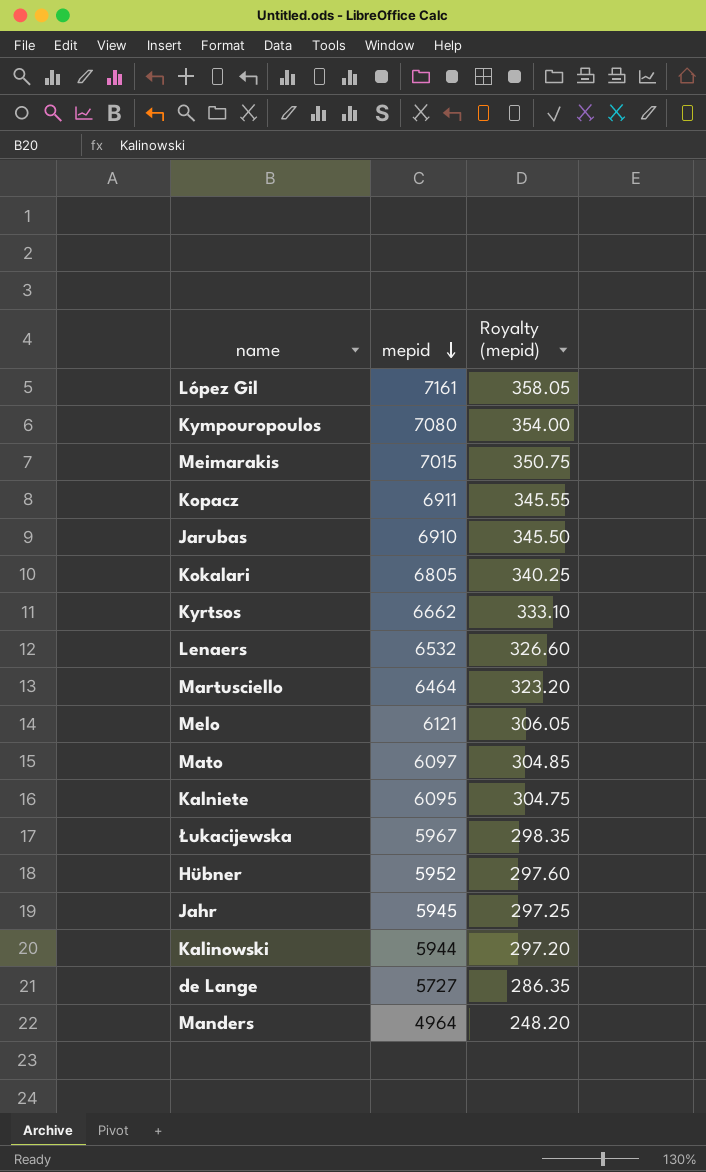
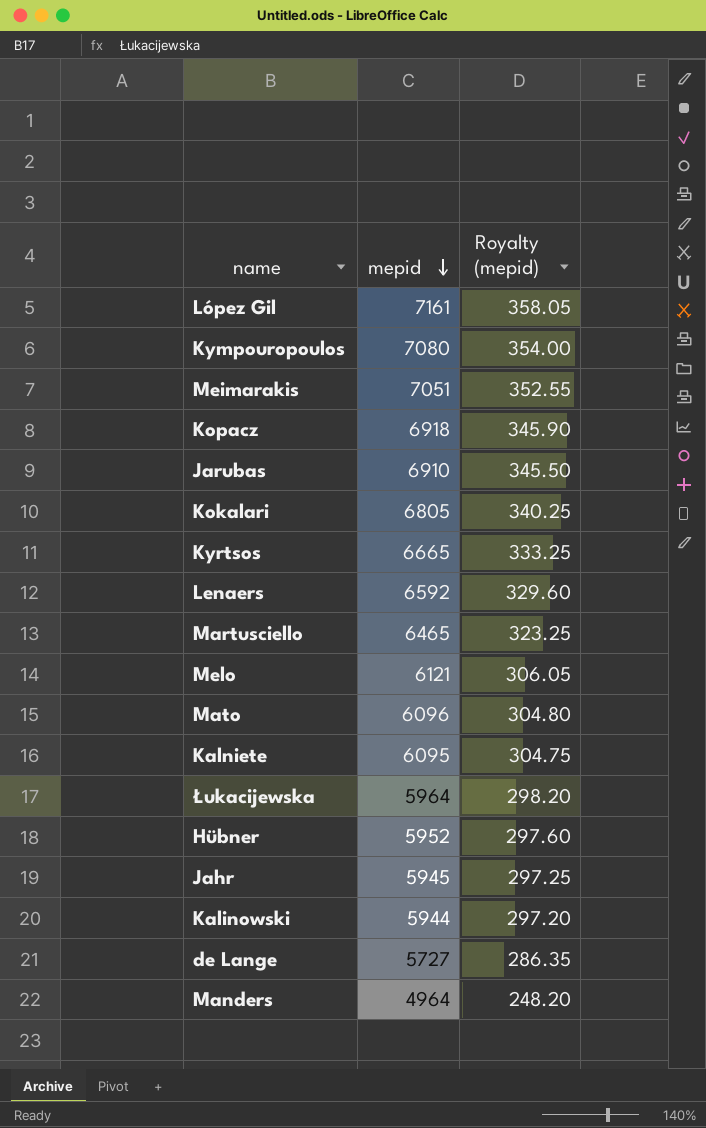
Meimarakis | mepid: 7015 -> 7051
Meimarakis | Royalty (mepid): 350.75 -> 352.55
Kopacz | mepid: 6911 -> 6918
Kopacz | Royalty (mepid): 345.55 -> 345.90
Kyrtsos | mepid: 6662 -> 6665
Kyrtsos | Royalty (mepid): 333.10 -> 333.25
Lenaers | mepid: 6532 -> 6592
Lenaers | Royalty (mepid): 326.60 -> 329.60
Martusciello | mepid: 6464 -> 6465
Martusciello | Royalty (mepid): 323.20 -> 323.25
Mato | mepid: 6097 -> 6096
Mato | Royalty (mepid): 304.85 -> 304.80
Łukacijewska | mepid: 5967 -> 5964
Łukacijewska | Royalty (mepid): 298.35 -> 298.20

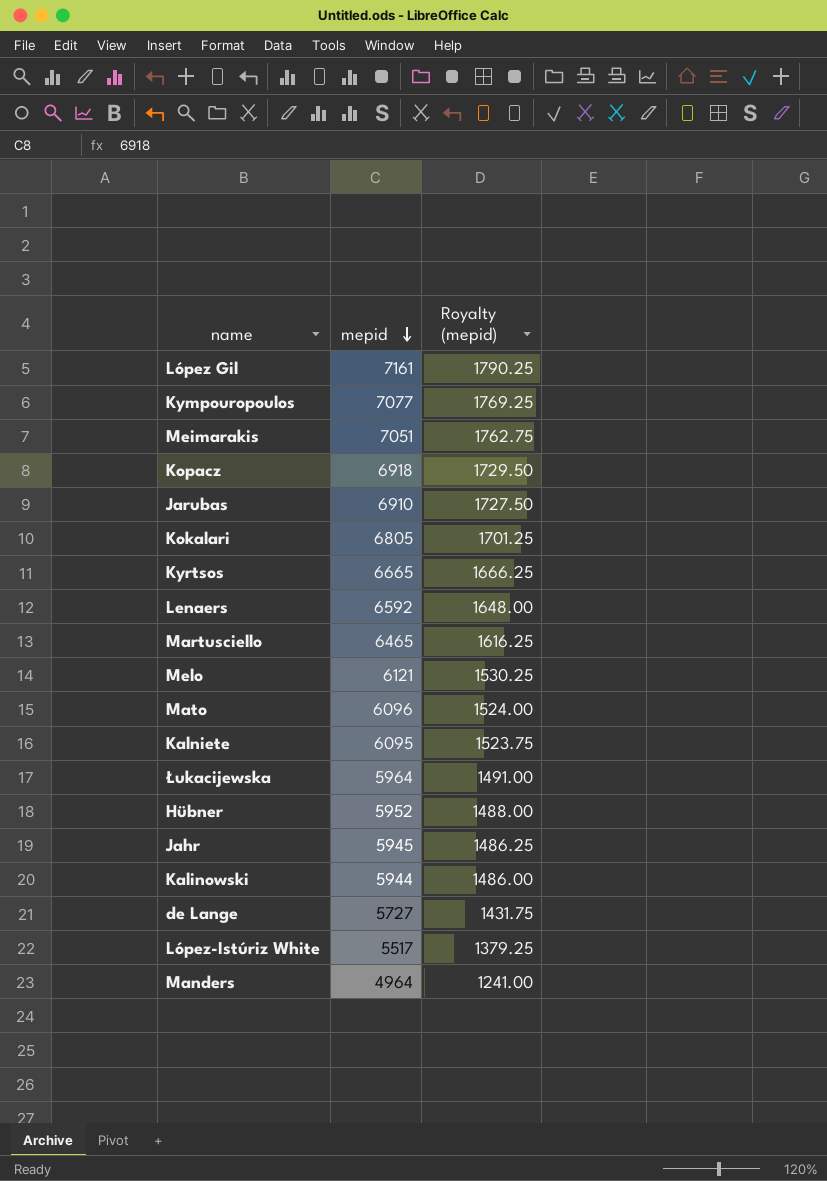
column Royalty (mepid) | formula: [mepid] * 0.05 -> [mepid] * 0.25
Kympouropoulos | mepid: 7080 -> 7077
row López-Istúriz White: none -> 5517 | 1379.25

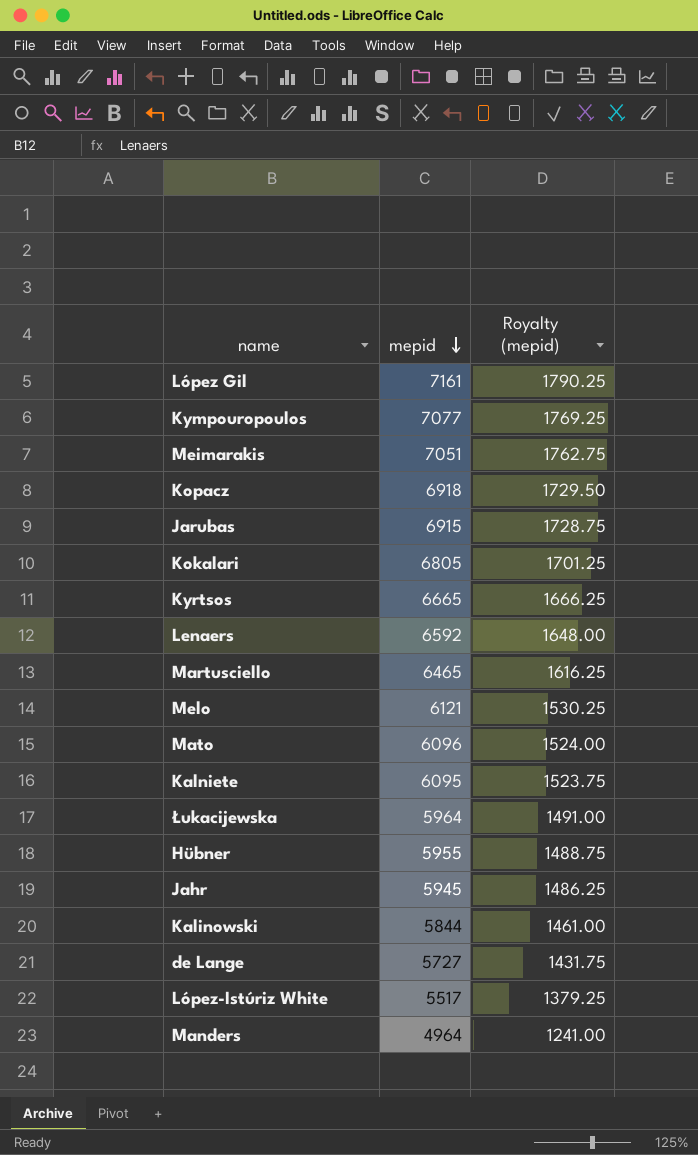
Jarubas | mepid: 6910 -> 6915
Jarubas | Royalty (mepid): 1727.50 -> 1728.75
Hübner | mepid: 5952 -> 5955
Hübner | Royalty (mepid): 1488.00 -> 1488.75
Kalinowski | mepid: 5944 -> 5844
Kalinowski | Royalty (mepid): 1486.00 -> 1461.00

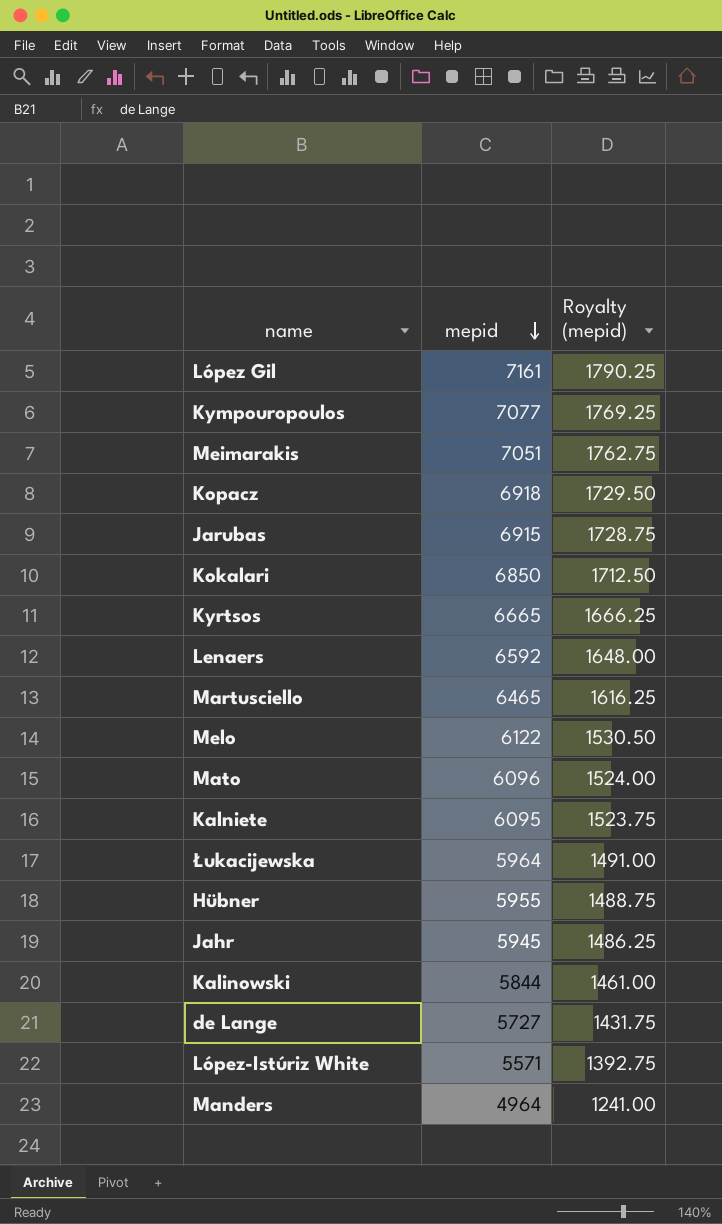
Kokalari | mepid: 6805 -> 6850
Kokalari | Royalty (mepid): 1701.25 -> 1712.50
Melo | mepid: 6121 -> 6122
Melo | Royalty (mepid): 1530.25 -> 1530.50
López-Istúriz White | mepid: 5517 -> 5571
López-Istúriz White | Royalty (mepid): 1379.25 -> 1392.75

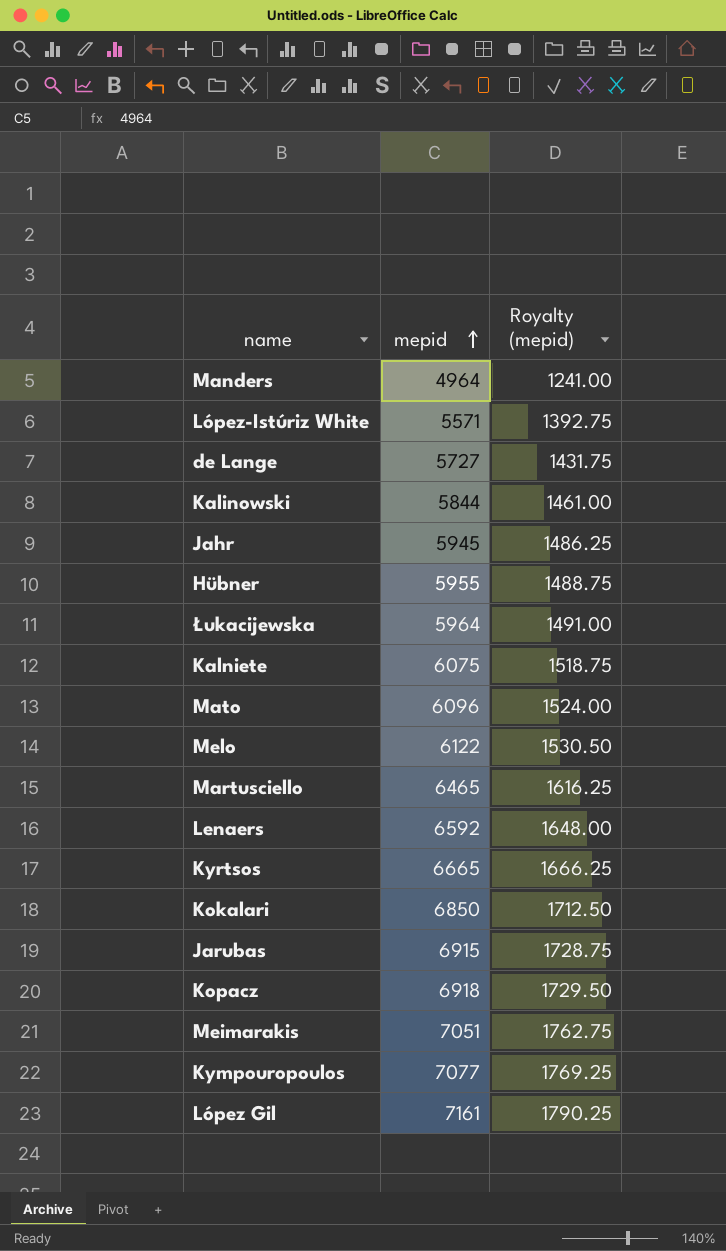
row order: mepid descending -> mepid ascending
Kalniete | mepid: 6095 -> 6075
Kalniete | Royalty (mepid): 1523.75 -> 1518.75

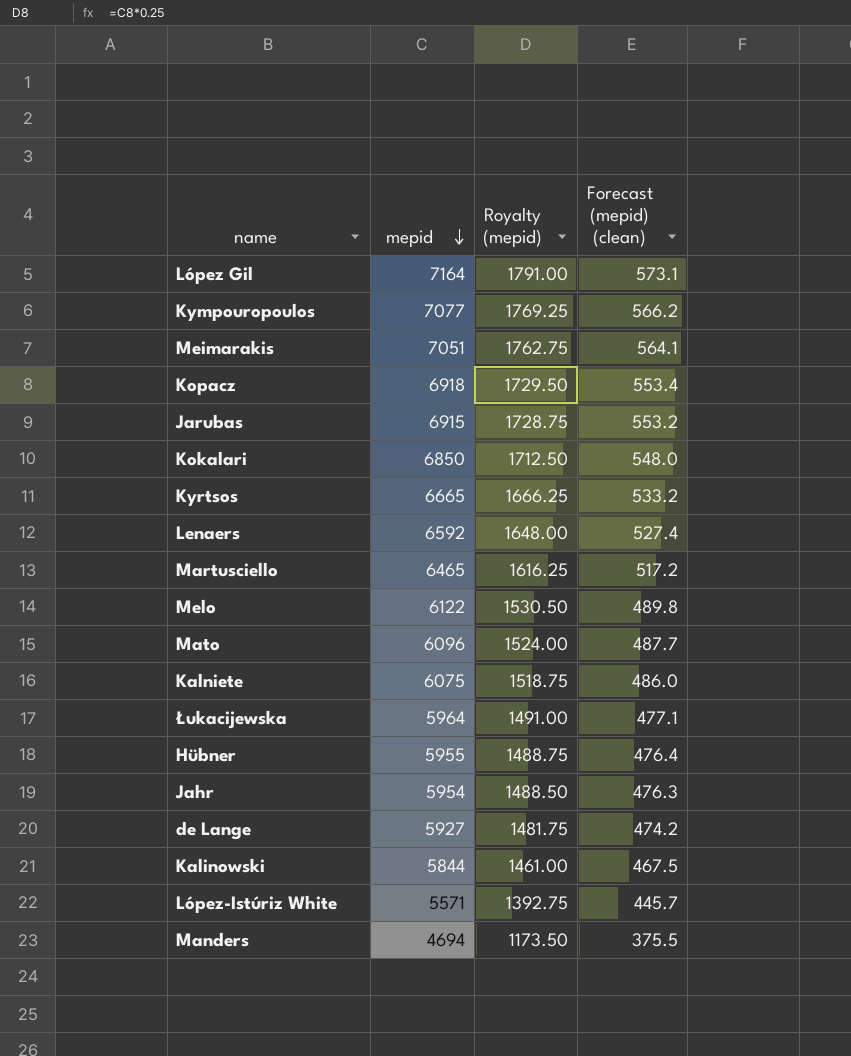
row order: mepid ascending -> mepid descending
column Forecast (mepid) (clean) | formula: none -> [mepid] * 0.08
López Gil | mepid: 7161 -> 7164
López Gil | Royalty (mepid): 1790.25 -> 1791.00
Jahr | mepid: 5945 -> 5954
Jahr | Royalty (mepid): 1486.25 -> 1488.50
de Lange | mepid: 5727 -> 5927
de Lange | Royalty (mepid): 1431.75 -> 1481.75
Manders | mepid: 4964 -> 4694
Manders | Royalty (mepid): 1241.00 -> 1173.50

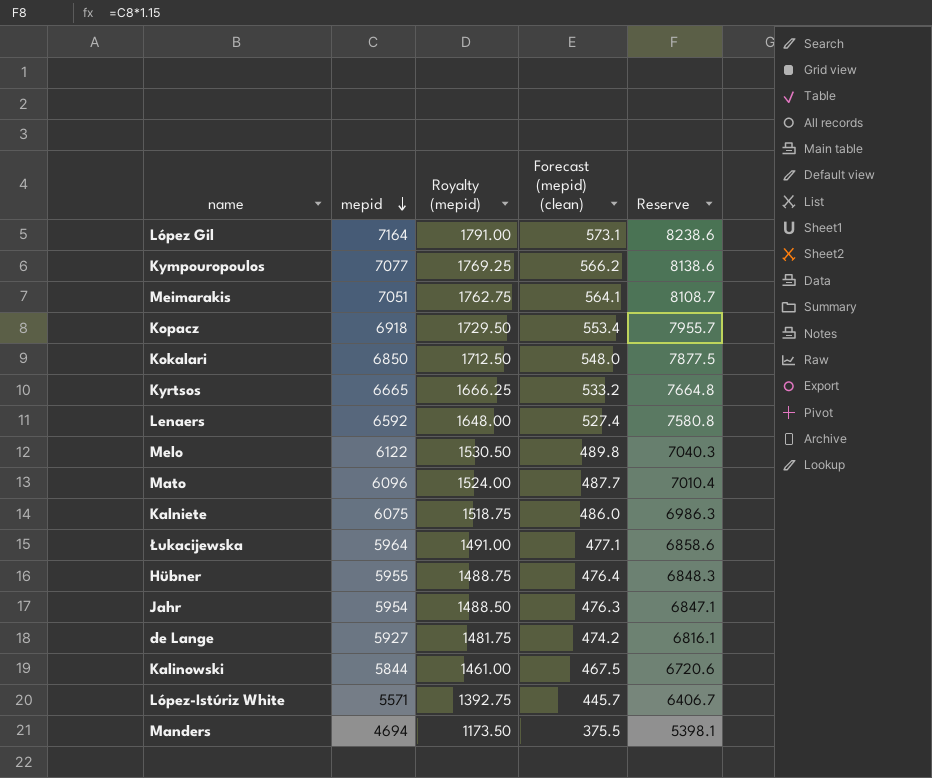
column Reserve | formula: none -> [mepid] * 1.15
row Jarubas: 6915 | 1728.75 | 553.2 -> none
row Martusciello: 6465 | 1616.25 | 517.2 -> none

